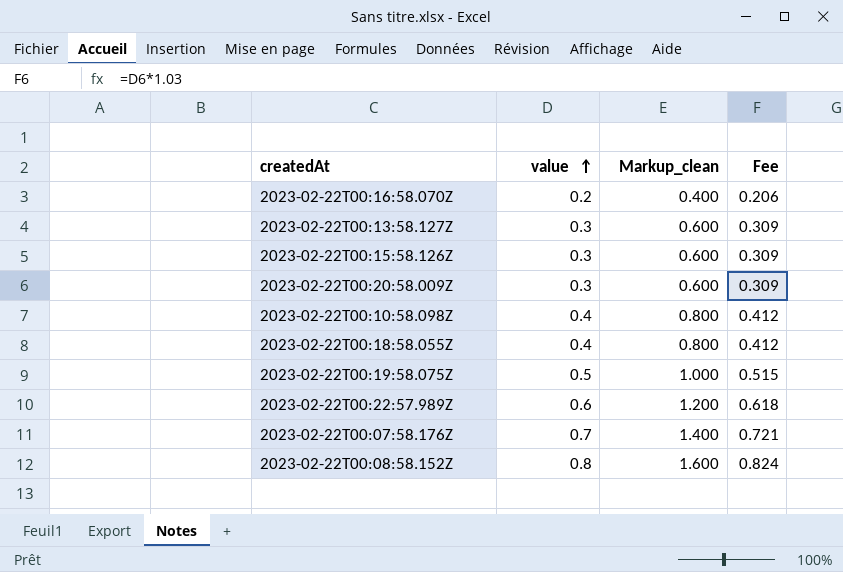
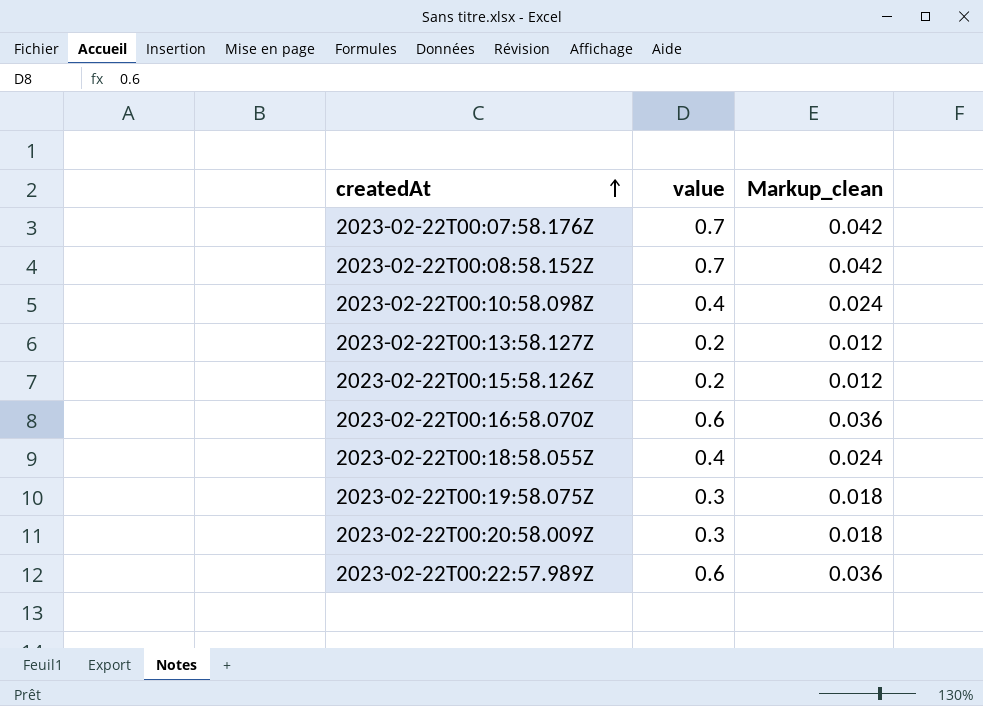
row order: value ascending -> createdAt ascending
column Fee | formula: [value] * 1.03 -> none
column Markup_clean | formula: [value] * 2 -> [value] * 0.06
2023-02-22T00:08:58.152Z | value: 0.8 -> 0.7
2023-02-22T00:13:58.127Z | value: 0.3 -> 0.2
2023-02-22T00:15:58.126Z | value: 0.3 -> 0.2
2023-02-22T00:16:58.070Z | value: 0.2 -> 0.6
2023-02-22T00:19:58.075Z | value: 0.5 -> 0.3

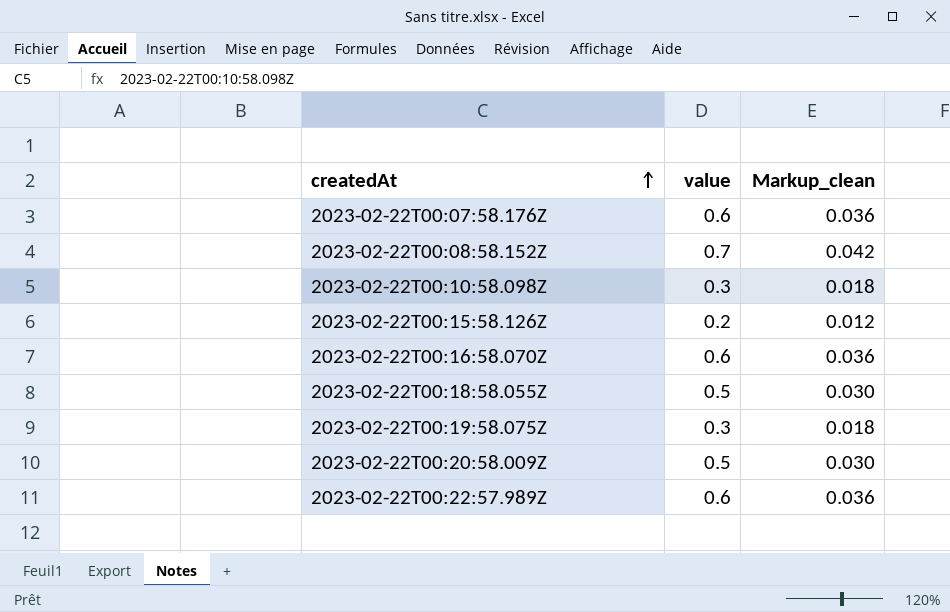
row 2023-02-22T00:13:58.127Z: 0.2 | 0.012 -> none
2023-02-22T00:07:58.176Z | value: 0.7 -> 0.6
2023-02-22T00:07:58.176Z | Markup_clean: 0.042 -> 0.036
2023-02-22T00:10:58.098Z | value: 0.4 -> 0.3
2023-02-22T00:10:58.098Z | Markup_clean: 0.024 -> 0.018
2023-02-22T00:18:58.055Z | value: 0.4 -> 0.5
2023-02-22T00:18:58.055Z | Markup_clean: 0.024 -> 0.030
2023-02-22T00:20:58.009Z | value: 0.3 -> 0.5
2023-02-22T00:20:58.009Z | Markup_clean: 0.018 -> 0.030

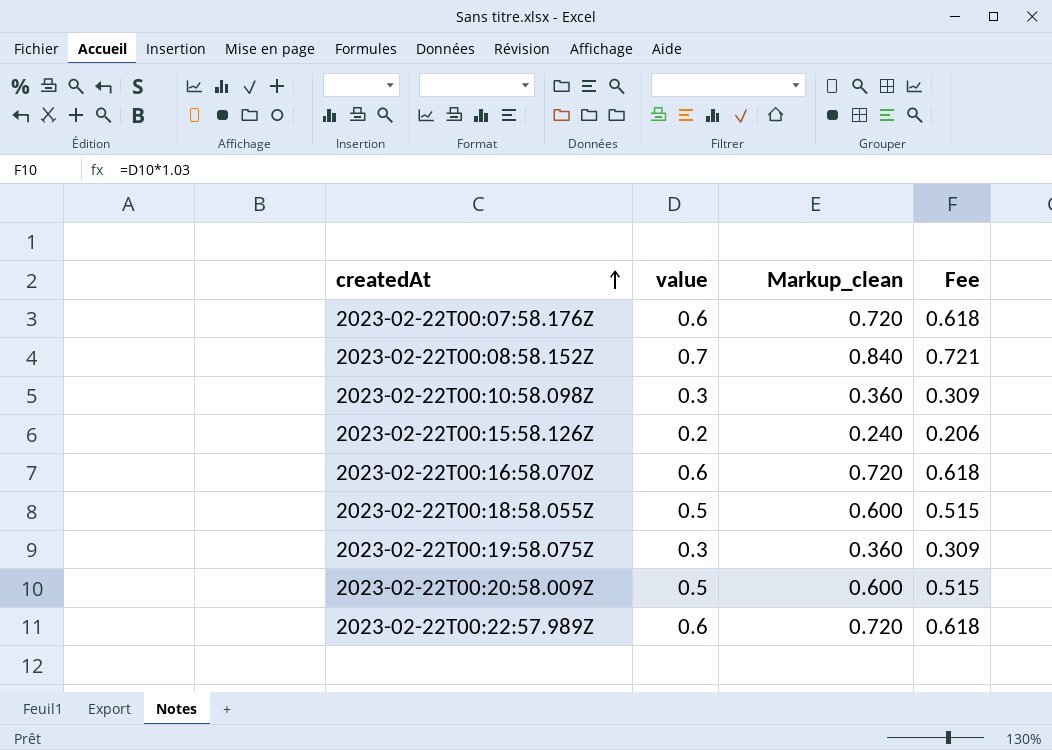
column Markup_clean | formula: [value] * 0.06 -> [value] * 1.2
column Fee | formula: none -> [value] * 1.03

